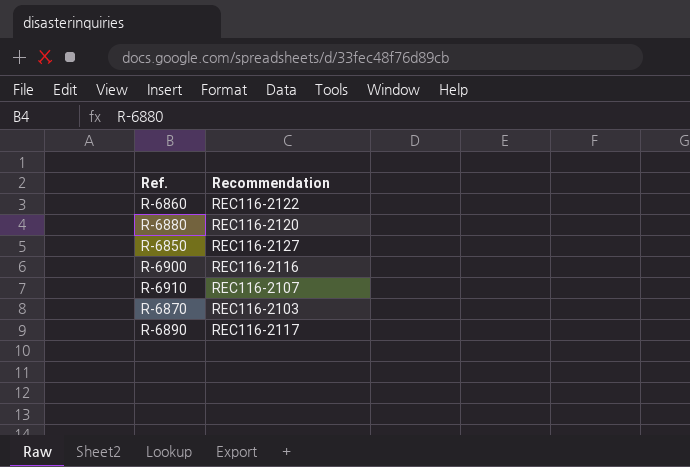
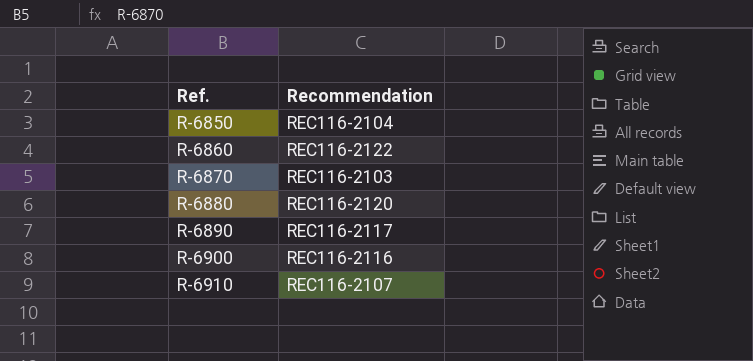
row order: none -> Ref. ascending
R-6850 | Recommendation: REC116-2127 -> REC116-2104

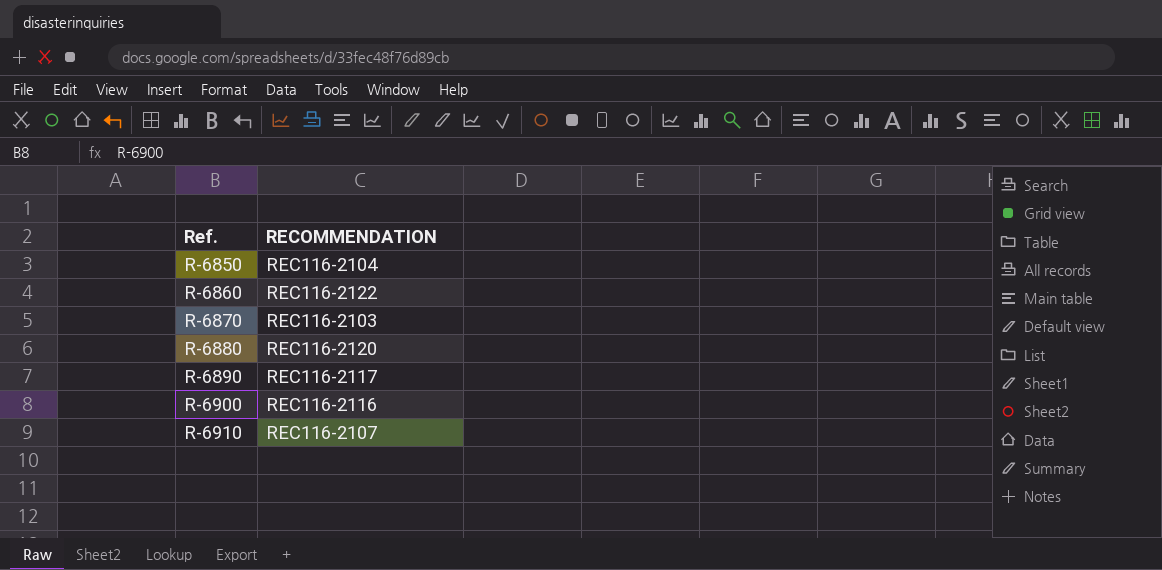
column name: Recommendation -> RECOMMENDATION

